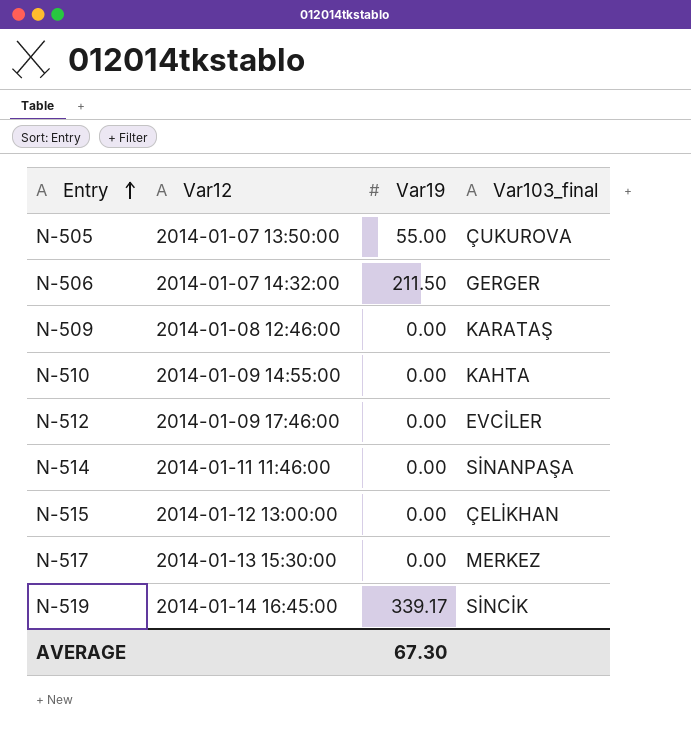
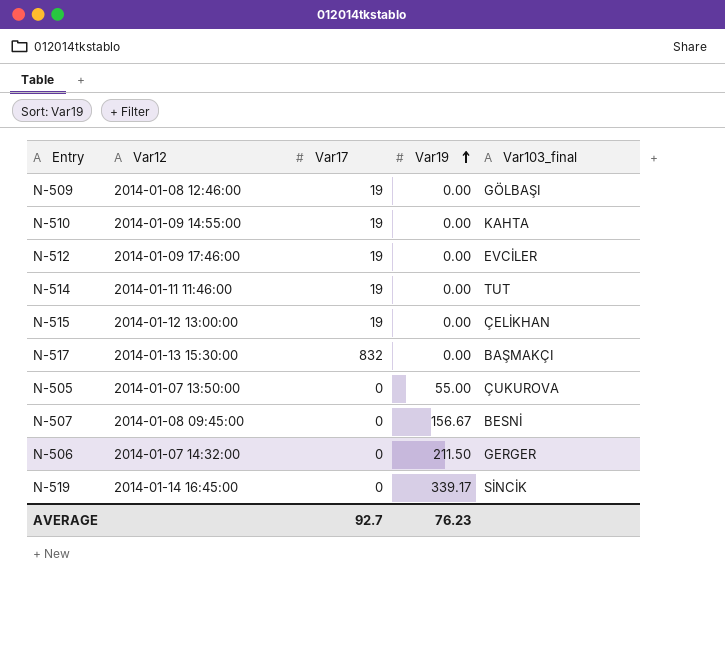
row order: Entry ascending -> Var19 ascending
column Var17 | position: none -> 3
N-509 | Var103_final: KARATAŞ -> GÖLBAŞI
N-514 | Var103_final: SİNANPAŞA -> TUT
N-517 | Var103_final: MERKEZ -> BAŞMAKÇI
row N-507: none -> 2014-01-08 09:45:00 | 0 | 156.67 | BESNİ
AVERAGE | Var19: 67.30 -> 76.23

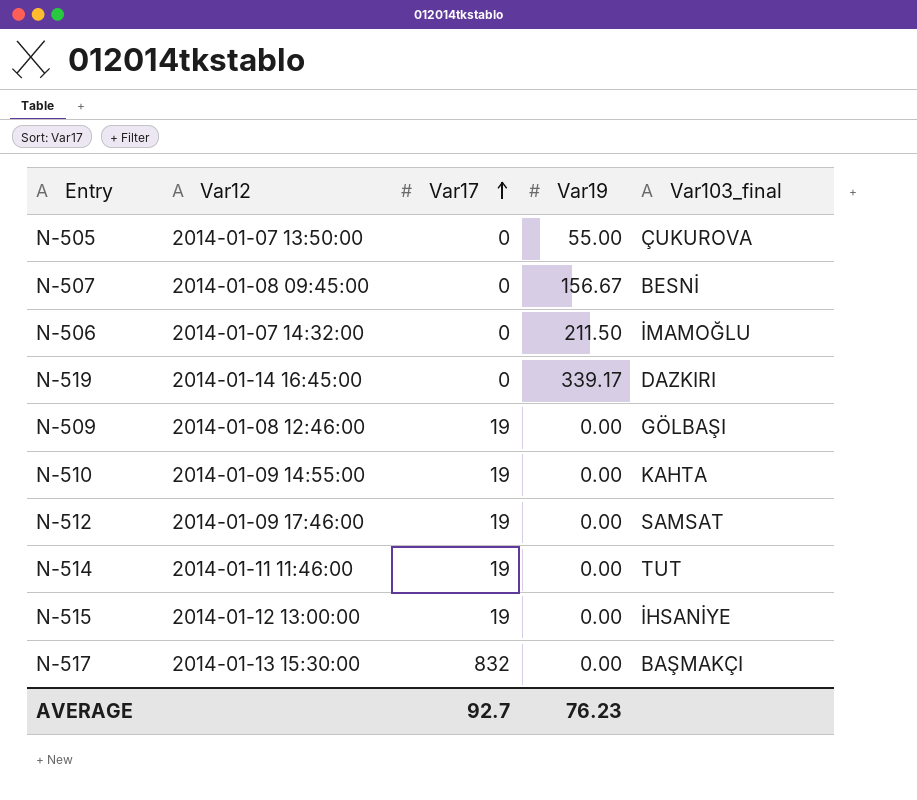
row order: Var19 ascending -> Var17 ascending
N-506 | Var103_final: GERGER -> İMAMOĞLU
N-519 | Var103_final: SİNCİK -> DAZKIRI
N-512 | Var103_final: EVCİLER -> SAMSAT
N-515 | Var103_final: ÇELİKHAN -> İHSANİYE

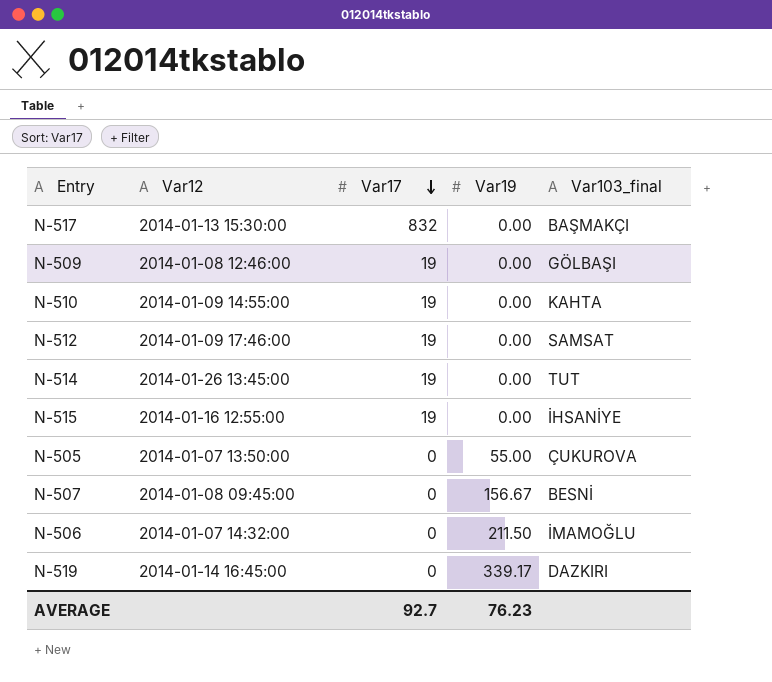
row order: Var17 ascending -> Var17 descending
N-514 | Var12: 2014-01-11 11:46:00 -> 2014-01-26 13:45:00
N-515 | Var12: 2014-01-12 13:00:00 -> 2014-01-16 12:55:00

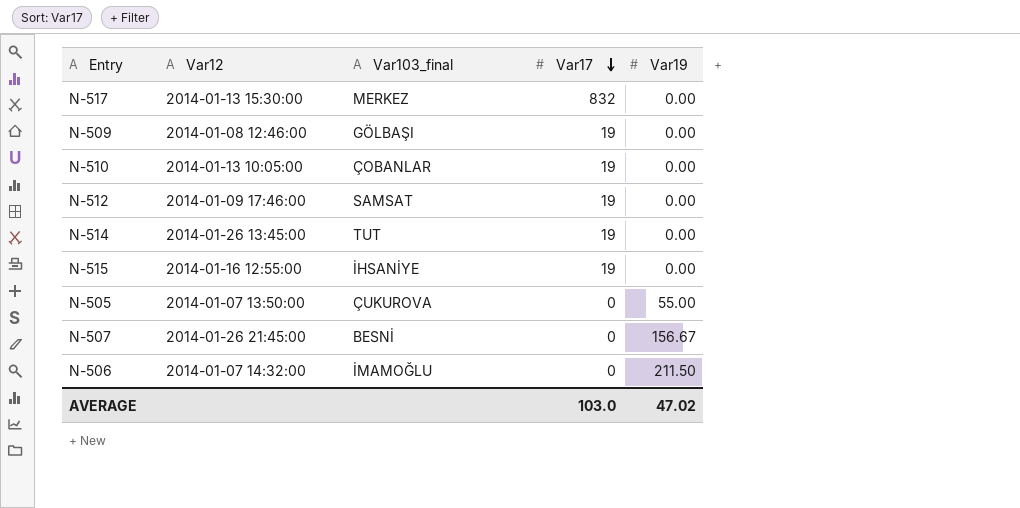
column Var103_final | position: 5 -> 3
row N-519: 2014-01-14 16:45:00 | 0 | 339.17 | DAZKIRI -> none
N-517 | Var103_final: BAŞMAKÇI -> MERKEZ
N-510 | Var12: 2014-01-09 14:55:00 -> 2014-01-13 10:05:00
N-510 | Var103_final: KAHTA -> ÇOBANLAR
N-507 | Var12: 2014-01-08 09:45:00 -> 2014-01-26 21:45:00
AVERAGE | Var17: 92.7 -> 103.0
AVERAGE | Var19: 76.23 -> 47.02

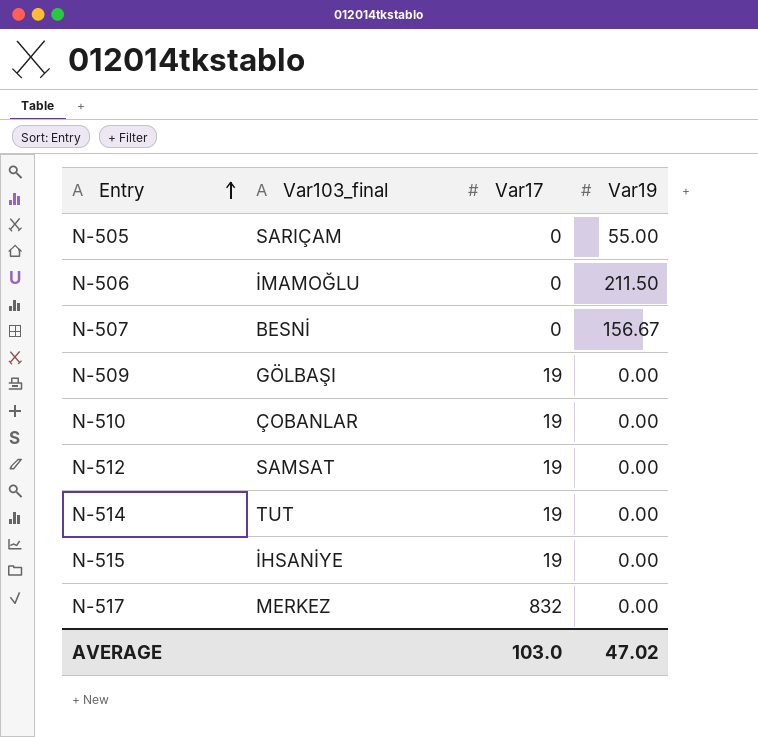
row order: Var17 descending -> Entry ascending
column Var12 | position: 2 -> none
N-505 | Var103_final: ÇUKUROVA -> SARIÇAM

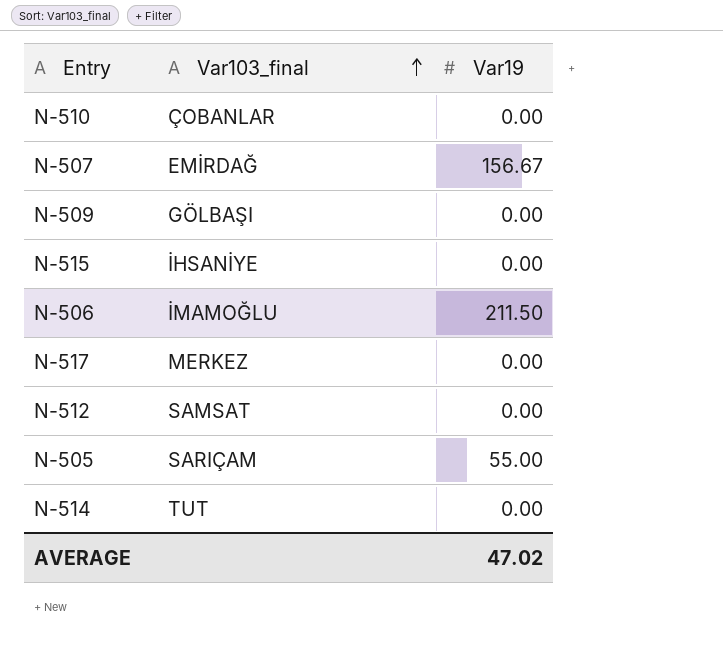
row order: Entry ascending -> Var103_final ascending
column Var17 | position: 3 -> none
N-507 | Var103_final: BESNİ -> EMİRDAĞ

